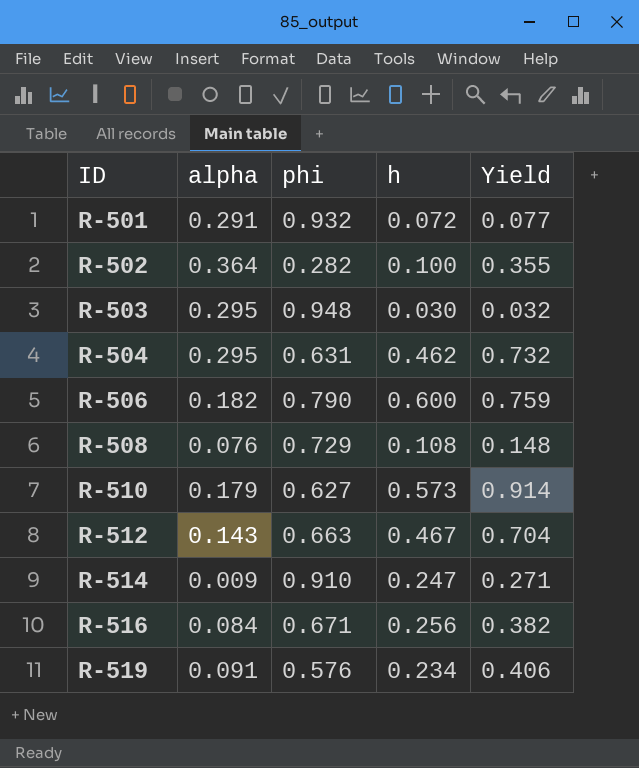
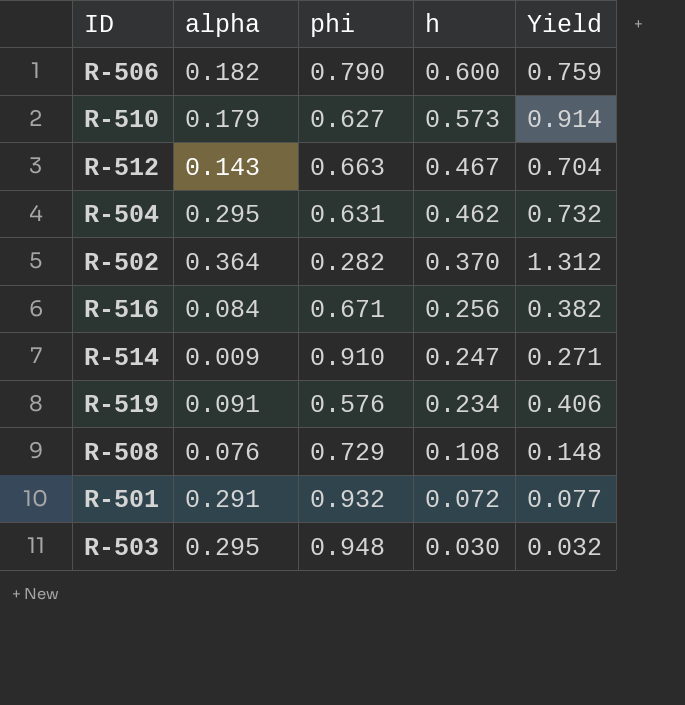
row order: ID ascending -> h descending
R-502 | h: 0.100 -> 0.370
R-502 | Yield: 0.355 -> 1.312

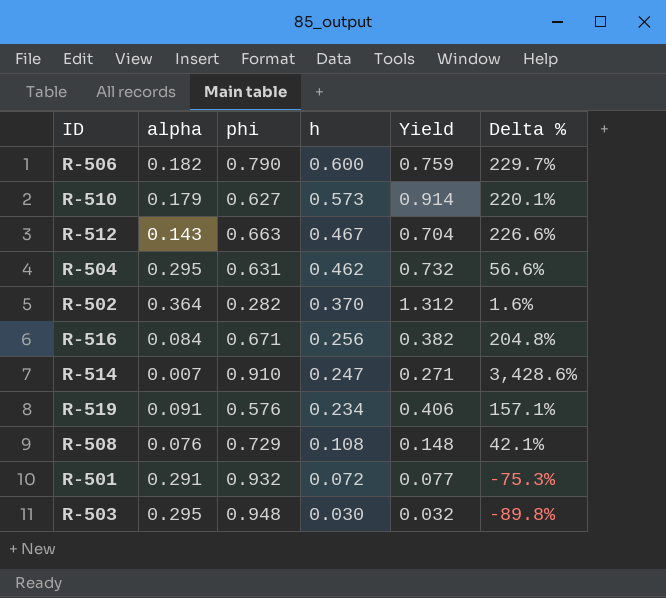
column Delta % | formula: none -> ([h] - [alpha]) / [alpha]
R-514 | alpha: 0.009 -> 0.007

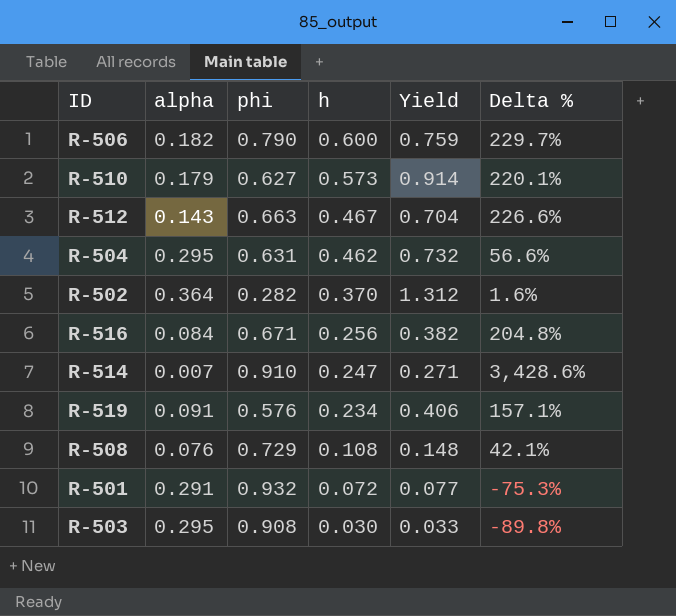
R-503 | phi: 0.948 -> 0.908
R-503 | Yield: 0.032 -> 0.033

